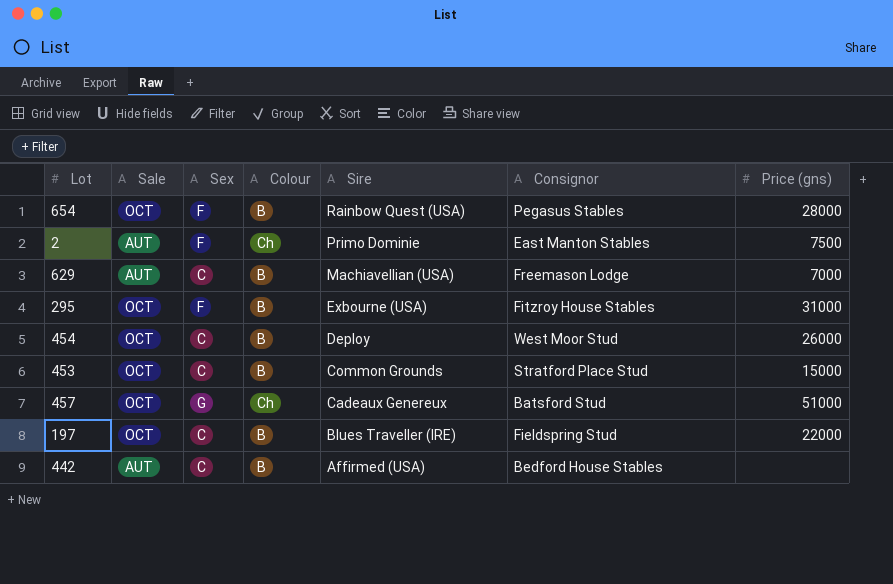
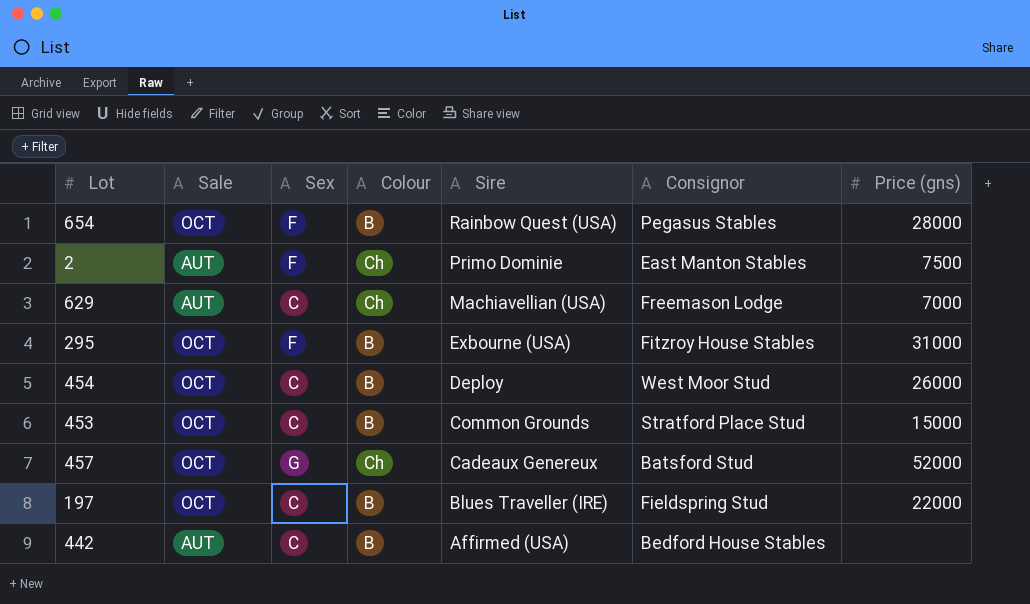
629 | Colour: B -> Ch
457 | Price (gns): 51000 -> 52000

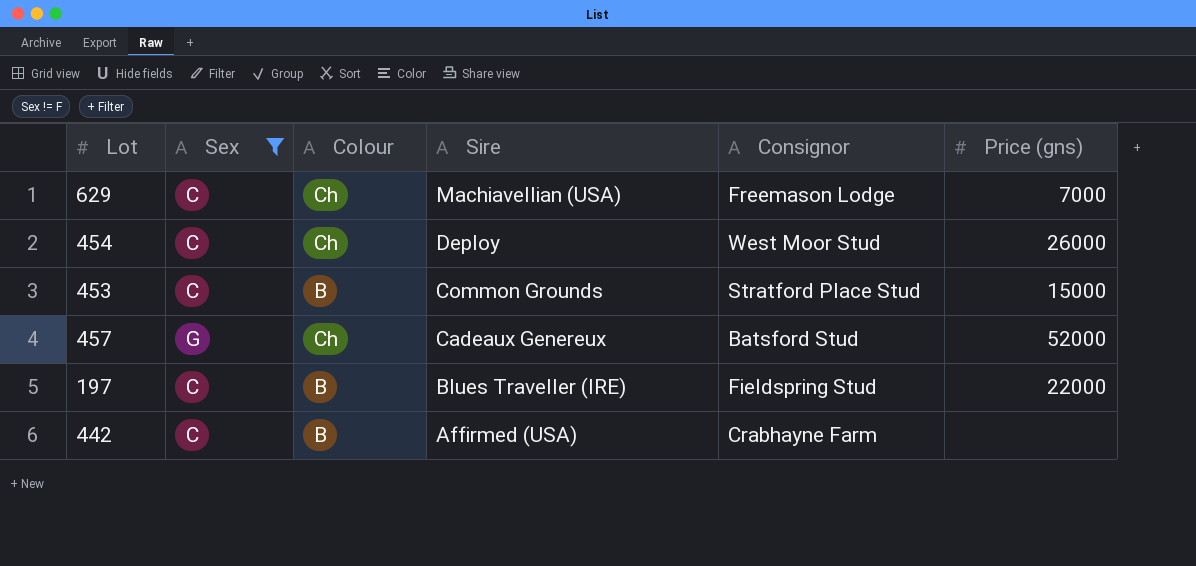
filter: none -> Sex != F
column Sale | position: 2 -> none
454 | Colour: B -> Ch
442 | Consignor: Bedford House Stables -> Crabhayne Farm

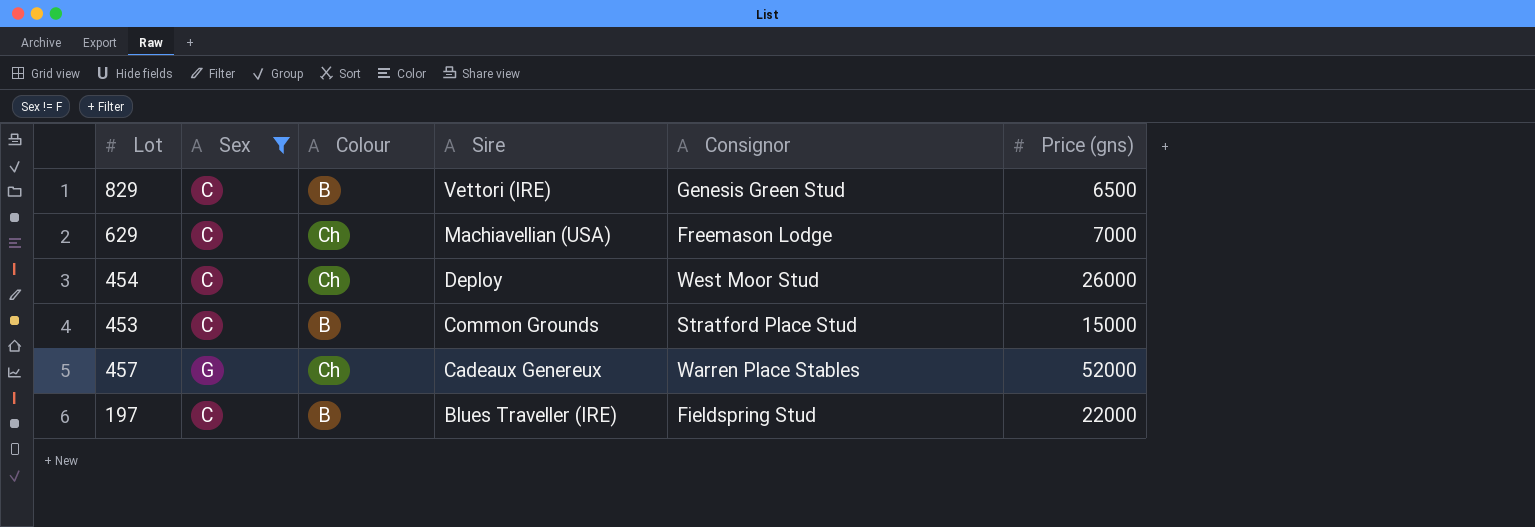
row 442: C | B | Affirmed (USA) | Crabhayne Farm | none -> none
row 829: none -> C | B | Vettori (IRE) | Genesis Green Stud | 6500
457 | Consignor: Batsford Stud -> Warren Place Stables

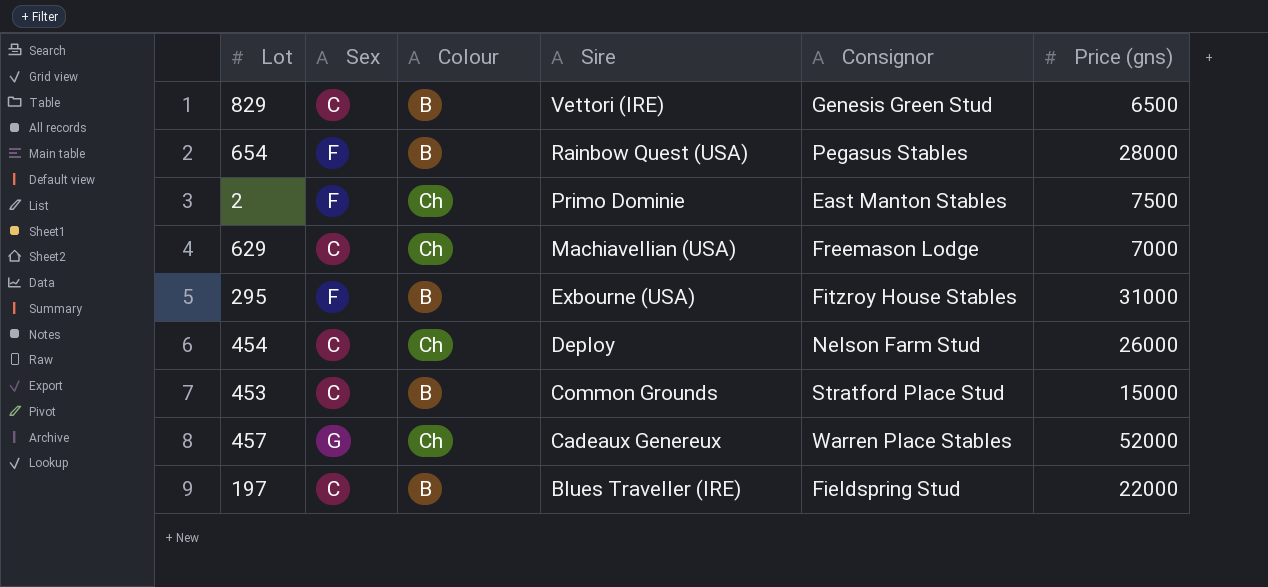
filter: Sex != F -> none
454 | Consignor: West Moor Stud -> Nelson Farm Stud

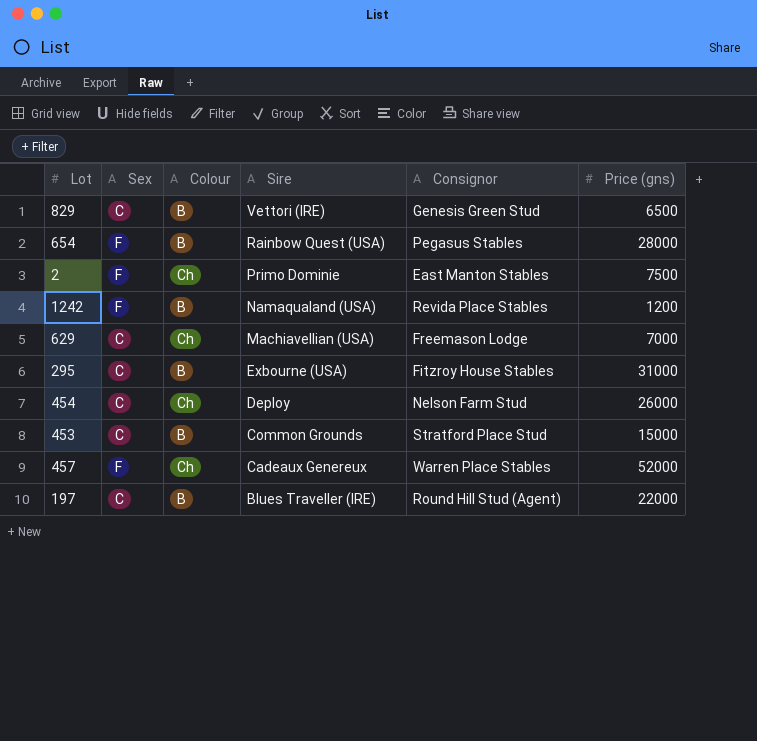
row 1242: none -> F | B | Namaqualand (USA) | Revida Place Stables | 1200
295 | Sex: F -> C
457 | Sex: G -> F
197 | Consignor: Fieldspring Stud -> Round Hill Stud (Agent)

